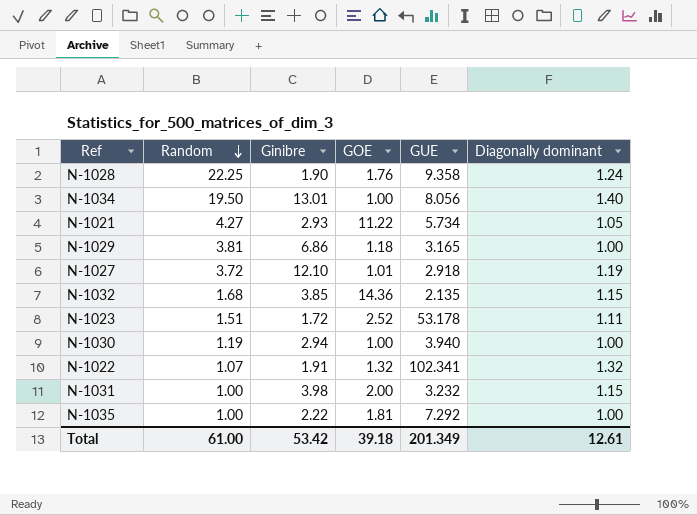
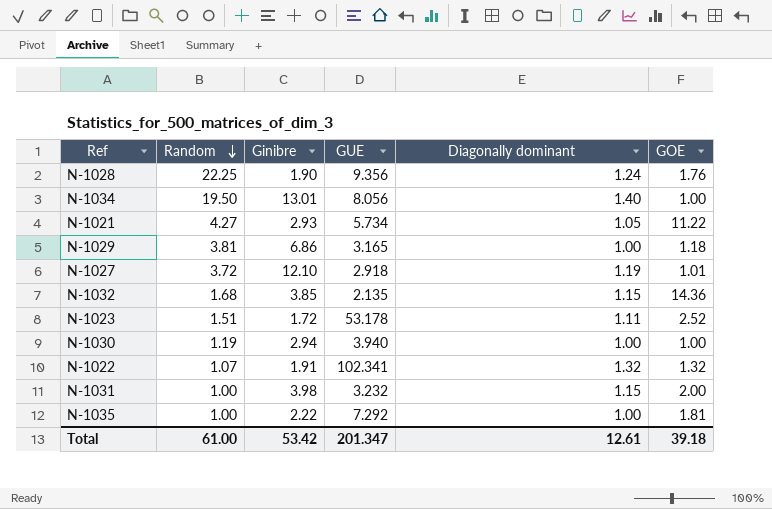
column GOE | position: 4 -> 6
N-1028 | GUE: 9.358 -> 9.356
Total | GUE: 201.349 -> 201.347

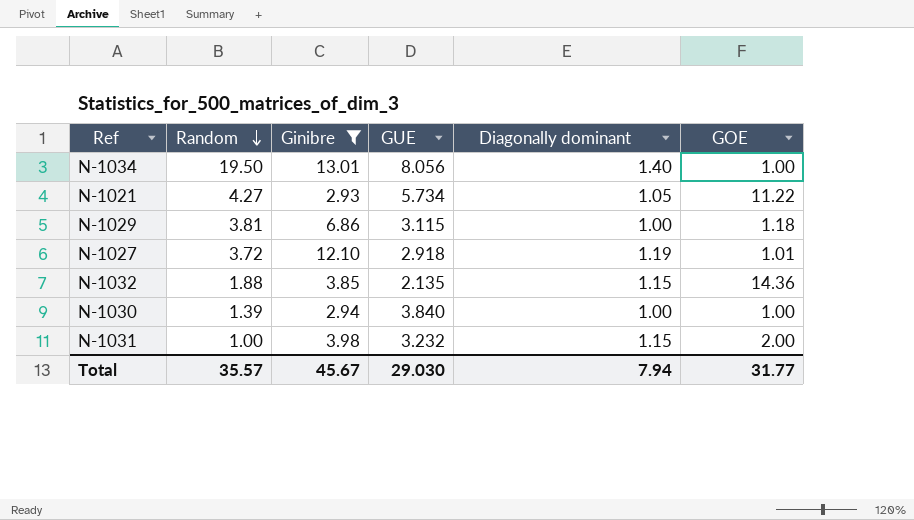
filter: none -> Ginibre >= 2.93
N-1029 | GUE: 3.165 -> 3.115
N-1032 | Random: 1.68 -> 1.88
N-1030 | Random: 1.19 -> 1.39
N-1030 | GUE: 3.940 -> 3.840
Total | Random: 61.00 -> 35.57
Total | Ginibre: 53.42 -> 45.67
Total | GUE: 201.347 -> 29.030
Total | Diagonally dominant: 12.61 -> 7.94
Total | GOE: 39.18 -> 31.77

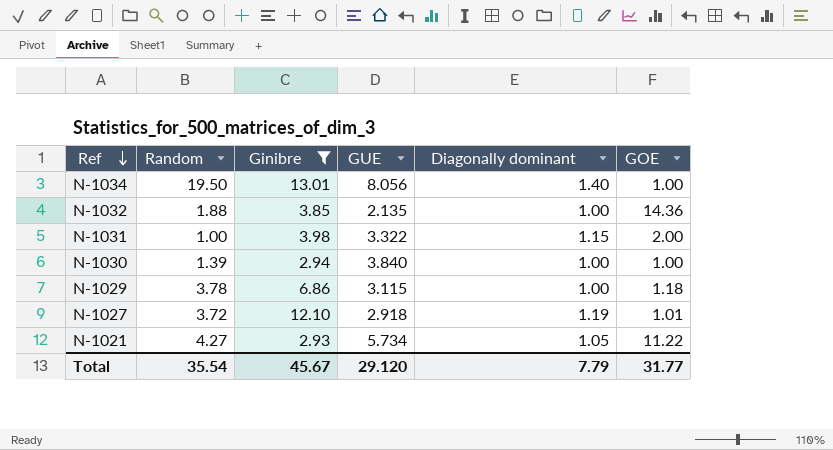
row order: Random descending -> Ref descending
N-1032 | Diagonally dominant: 1.15 -> 1.00
N-1031 | GUE: 3.232 -> 3.322
N-1029 | Random: 3.81 -> 3.78
Total | Random: 35.57 -> 35.54
Total | GUE: 29.030 -> 29.120
Total | Diagonally dominant: 7.94 -> 7.79

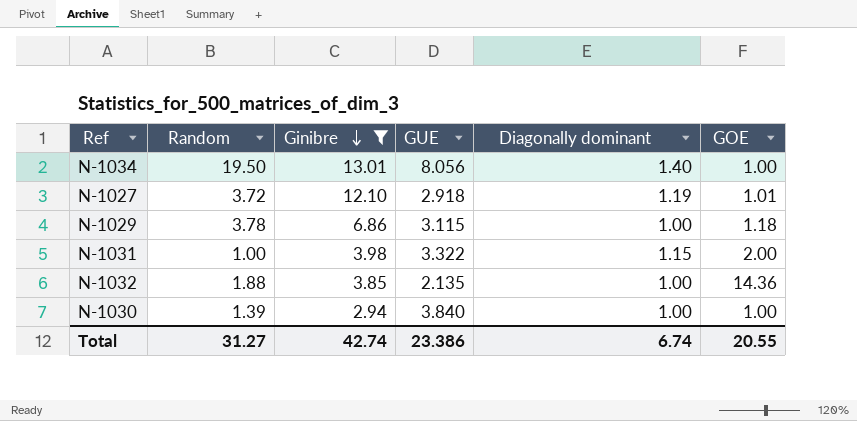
row order: Ref descending -> Ginibre descending
row N-1021: 4.27 | 2.93 | 5.734 | 1.05 | 11.22 -> none
Total | Random: 35.54 -> 31.27
Total | Ginibre: 45.67 -> 42.74
Total | GUE: 29.120 -> 23.386
Total | Diagonally dominant: 7.79 -> 6.74
Total | GOE: 31.77 -> 20.55

